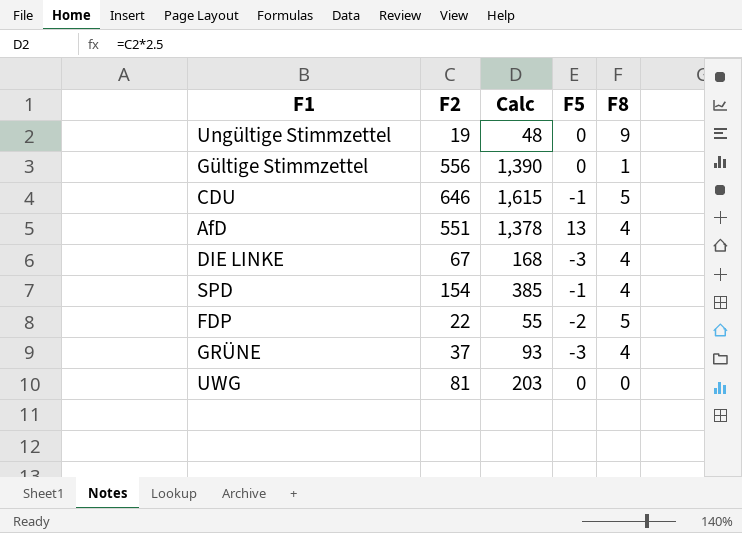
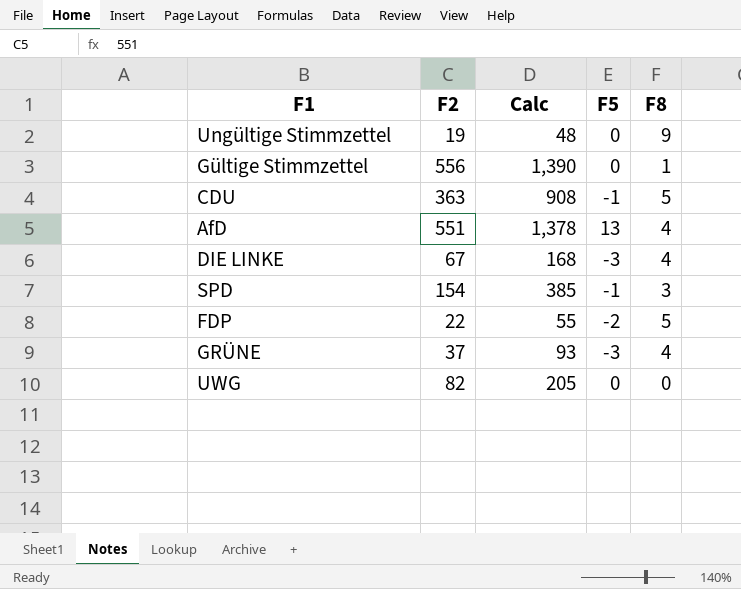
CDU | F2: 646 -> 363
CDU | Calc: 1,615 -> 908
SPD | F8: 4 -> 3
UWG | F2: 81 -> 82
UWG | Calc: 203 -> 205

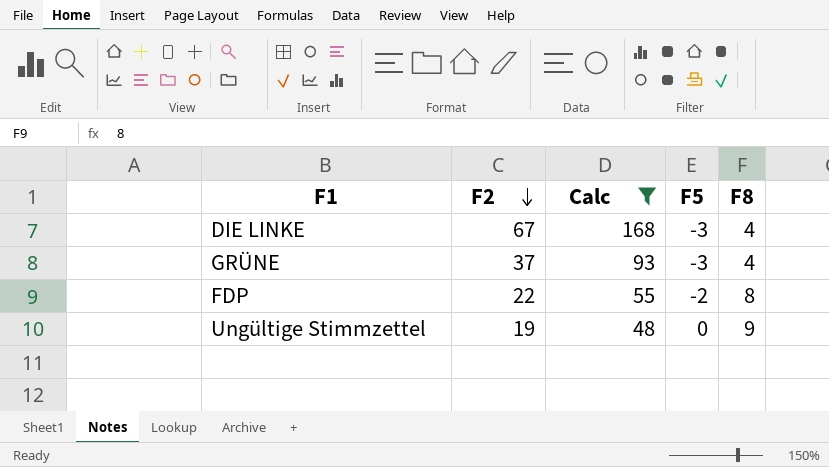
filter: none -> Calc <= 168
row order: none -> F2 descending
FDP | F8: 5 -> 8

